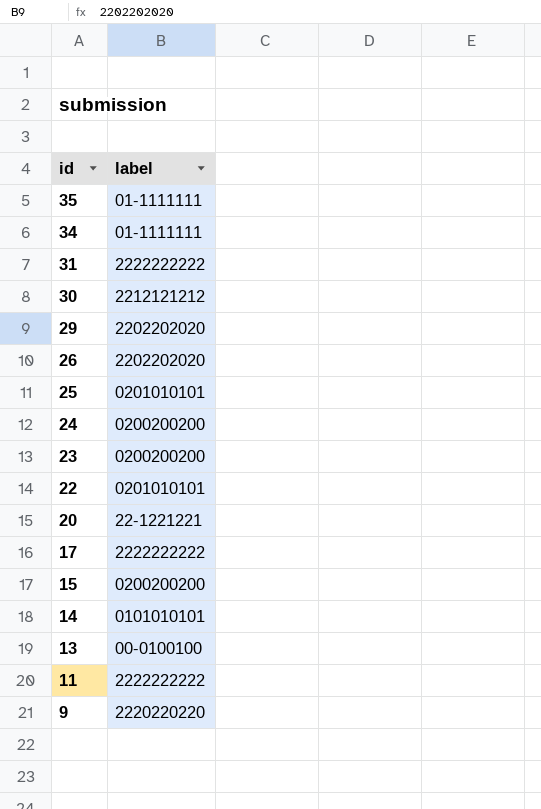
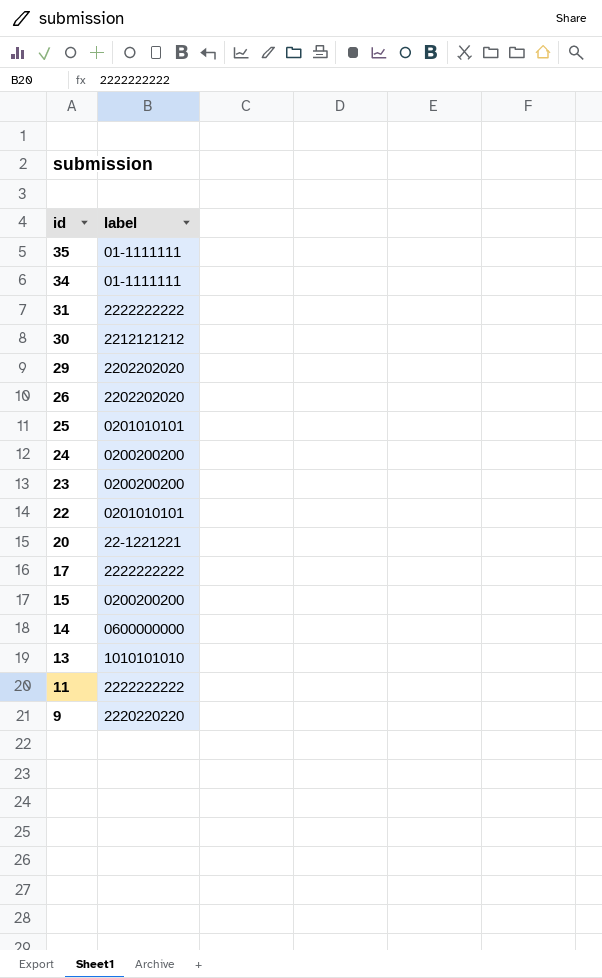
14 | label: 0101010101 -> 0600000000
13 | label: 00-0100100 -> 1010101010

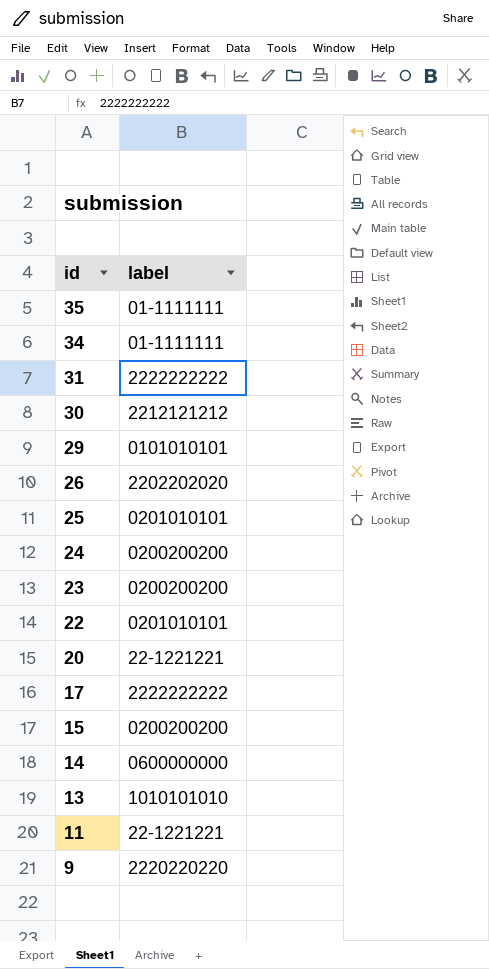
29 | label: 2202202020 -> 0101010101
11 | label: 2222222222 -> 22-1221221

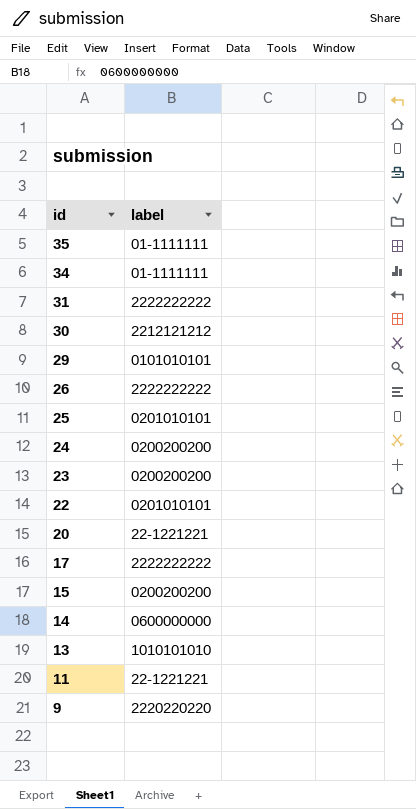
26 | label: 2202202020 -> 2222222222

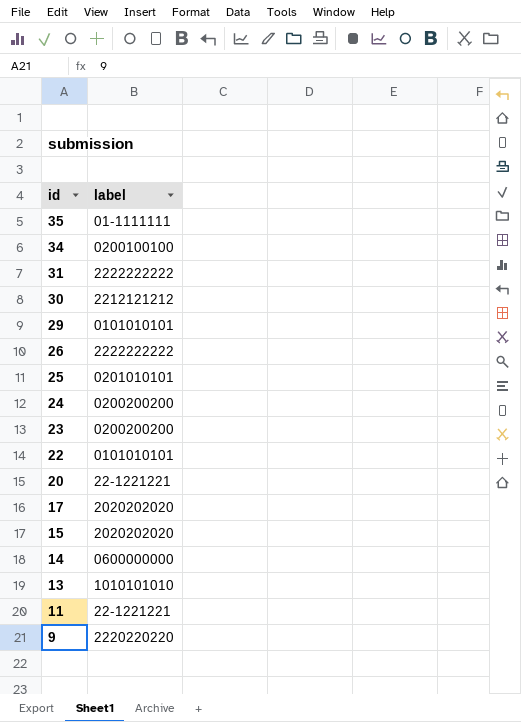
34 | label: 01-1111111 -> 0200100100
22 | label: 0201010101 -> 0101010101
17 | label: 2222222222 -> 2020202020
15 | label: 0200200200 -> 2020202020

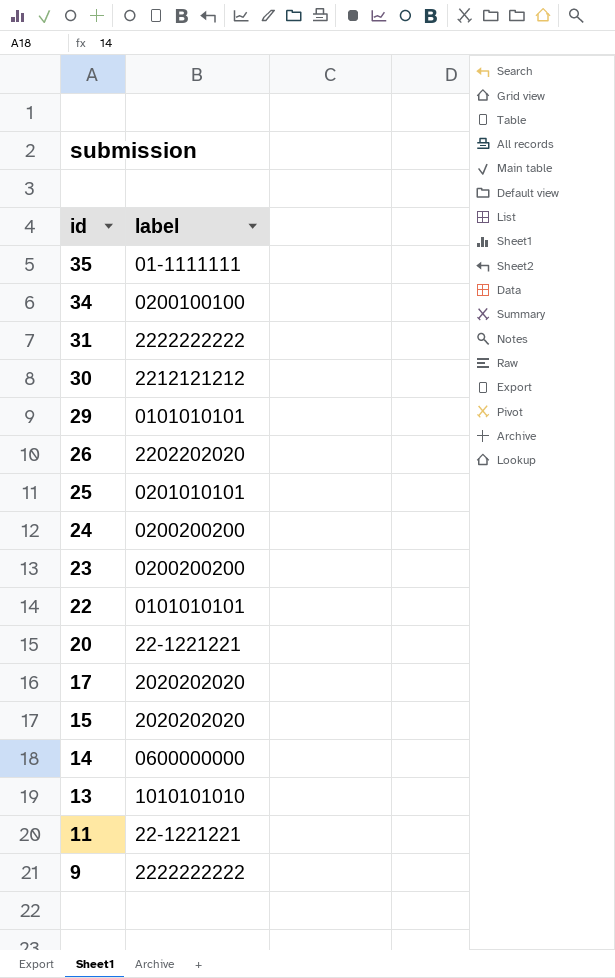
26 | label: 2222222222 -> 2202202020
9 | label: 2220220220 -> 2222222222

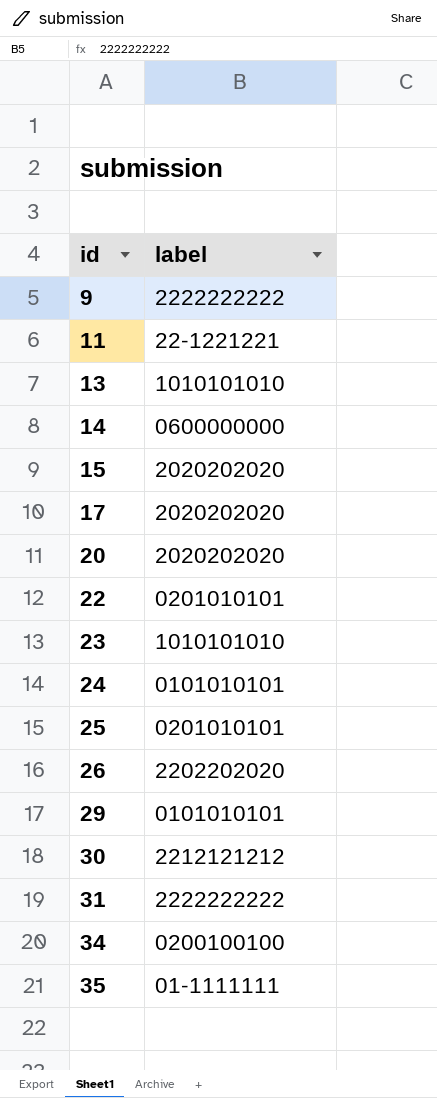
row order: id descending -> id ascending
20 | label: 22-1221221 -> 2020202020
22 | label: 0101010101 -> 0201010101
23 | label: 0200200200 -> 1010101010
24 | label: 0200200200 -> 0101010101

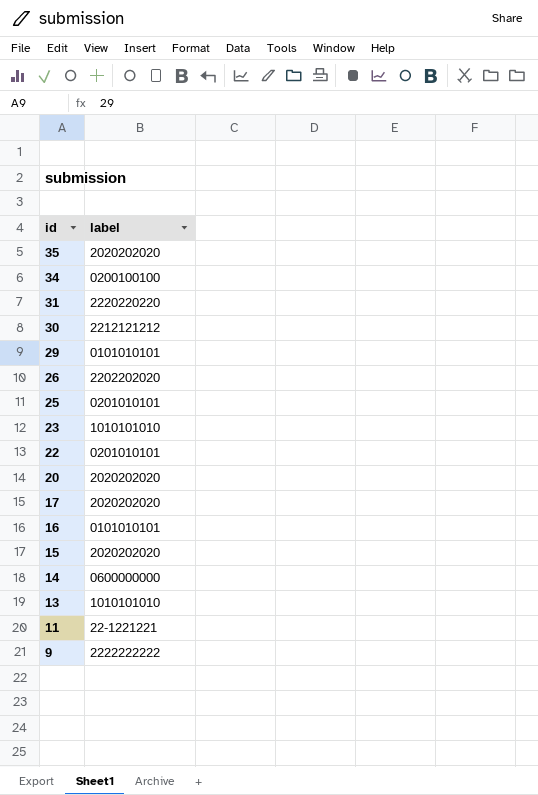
row order: id ascending -> id descending
row 24: 0101010101 -> none
35 | label: 01-1111111 -> 2020202020
31 | label: 2222222222 -> 2220220220
row 16: none -> 0101010101

